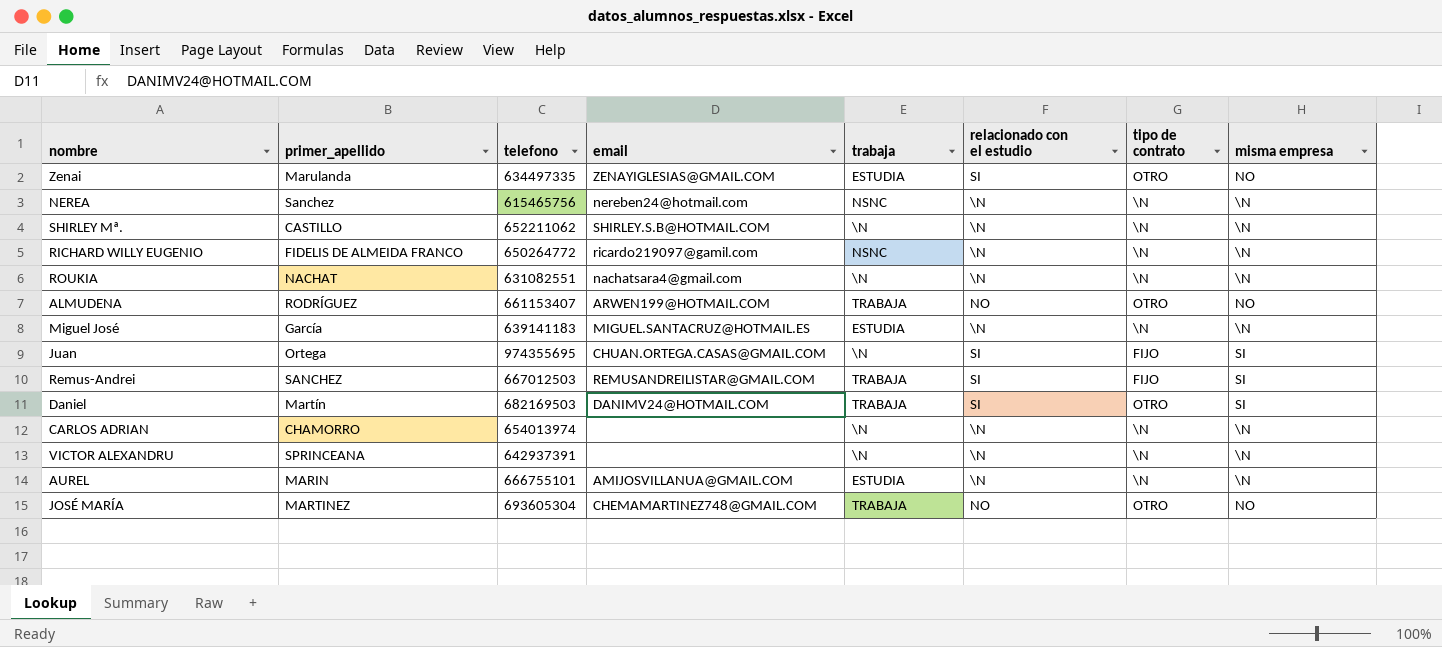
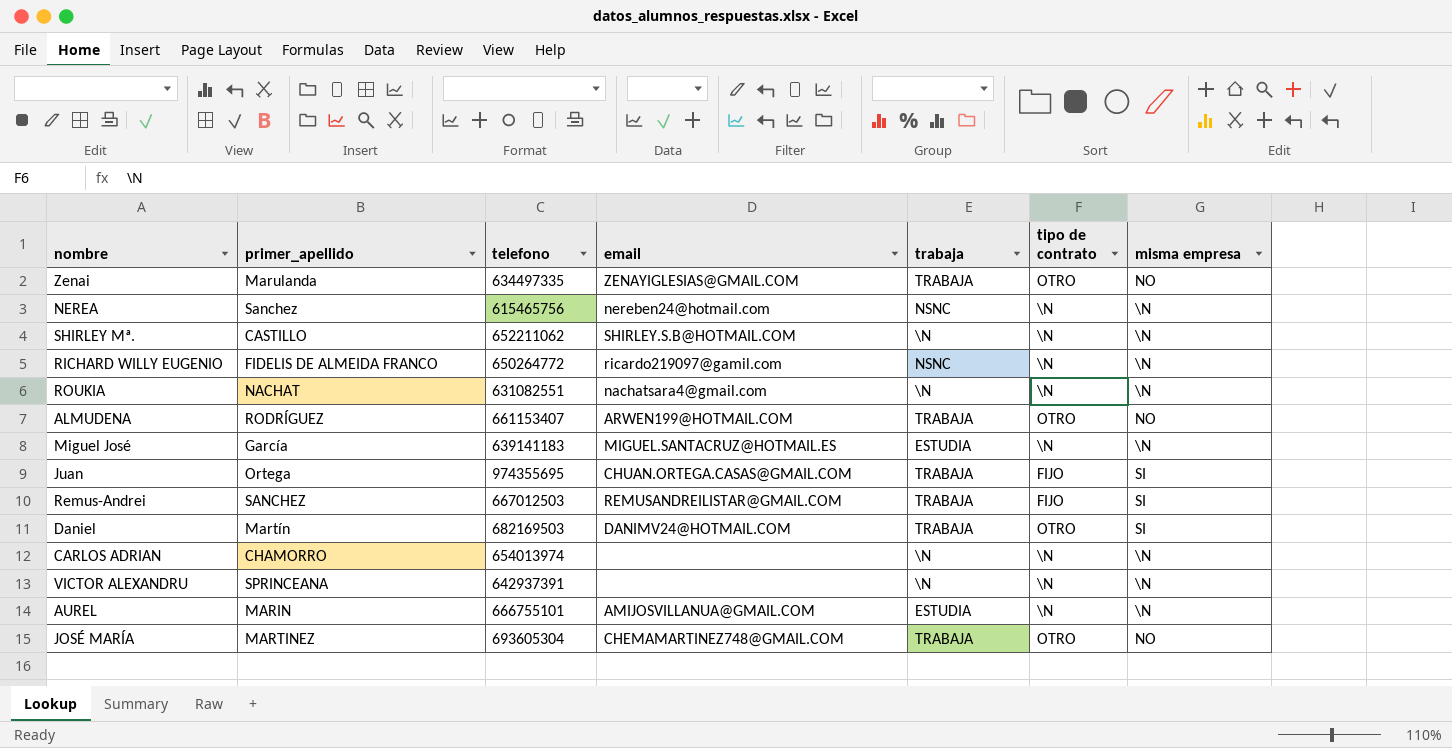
column relacionado con el estudio | position: 6 -> none
Zenai | trabaja: ESTUDIA -> TRABAJA
Juan | trabaja: \N -> TRABAJA

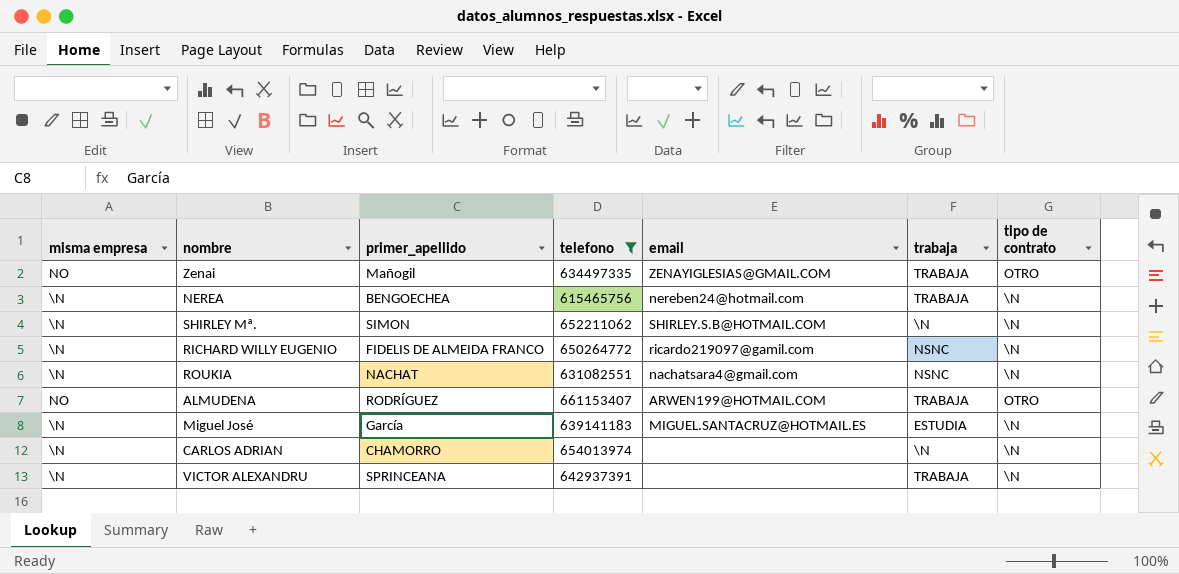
filter: none -> telefono <= 661153407
column misma empresa | position: 7 -> 1
Zenai | primer_apellido: Marulanda -> Mañogil
NEREA | primer_apellido: Sanchez -> BENGOECHEA
NEREA | trabaja: NSNC -> TRABAJA
SHIRLEY Mª. | primer_apellido: CASTILLO -> SIMON
ROUKIA | trabaja: \N -> NSNC
VICTOR ALEXANDRU | trabaja: \N -> TRABAJA

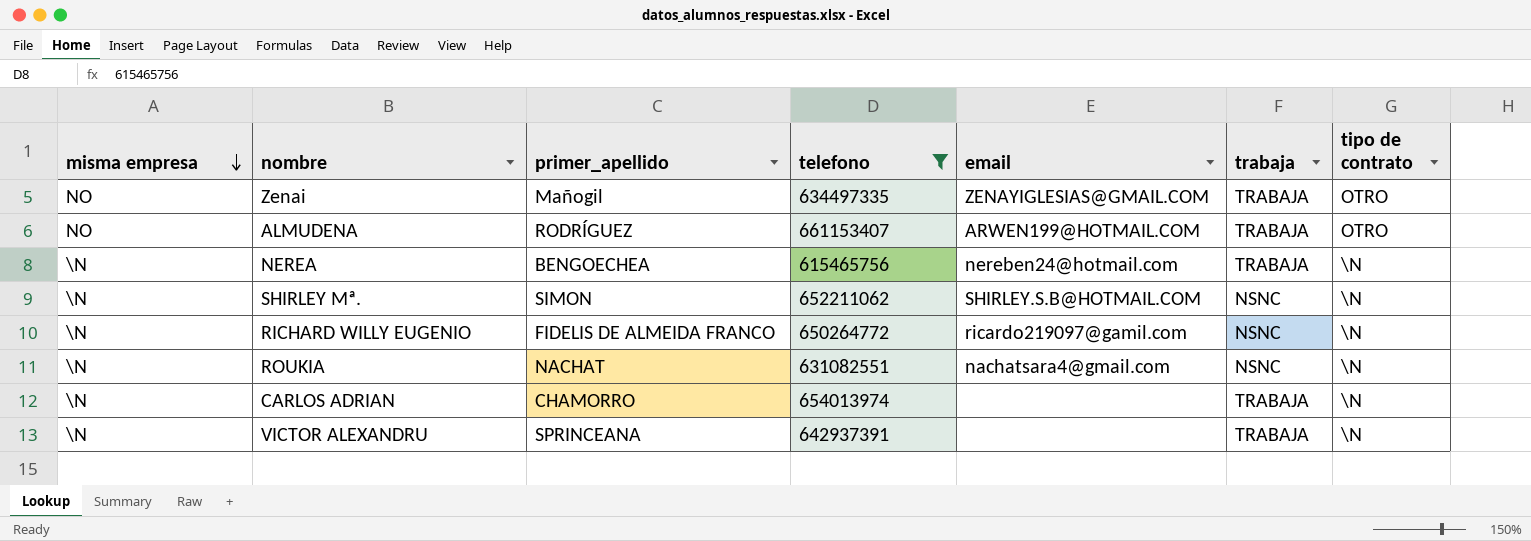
row order: none -> misma empresa descending
row Miguel José: \N | García | 639141183 | MIGUEL.SANTACRUZ@HOTMAIL.ES | ESTUDIA | \N -> none
SHIRLEY Mª. | trabaja: \N -> NSNC
CARLOS ADRIAN | trabaja: \N -> TRABAJA

